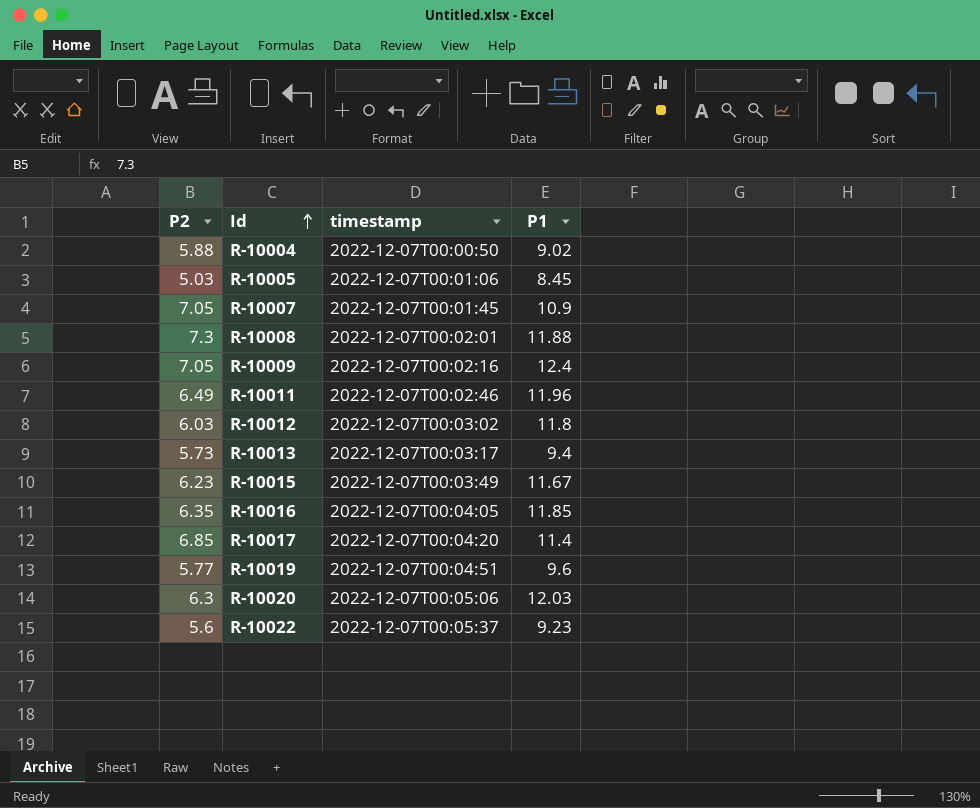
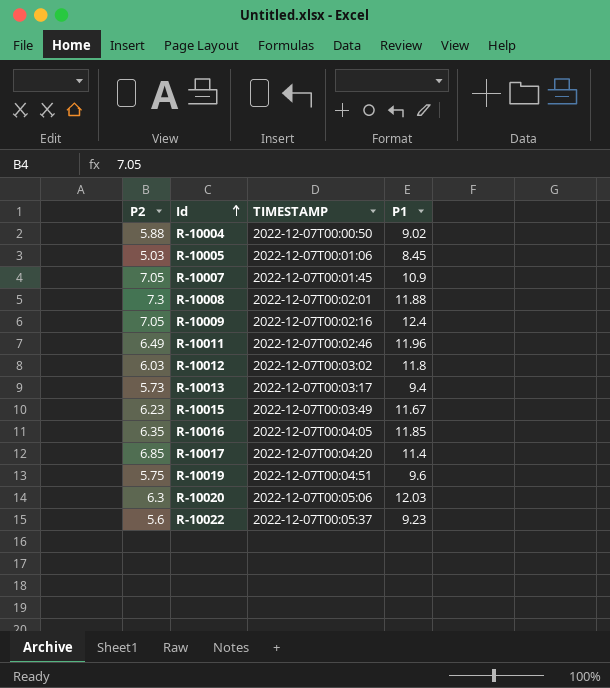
column name: timestamp -> TIMESTAMP
R-10019 | P2: 5.77 -> 5.75

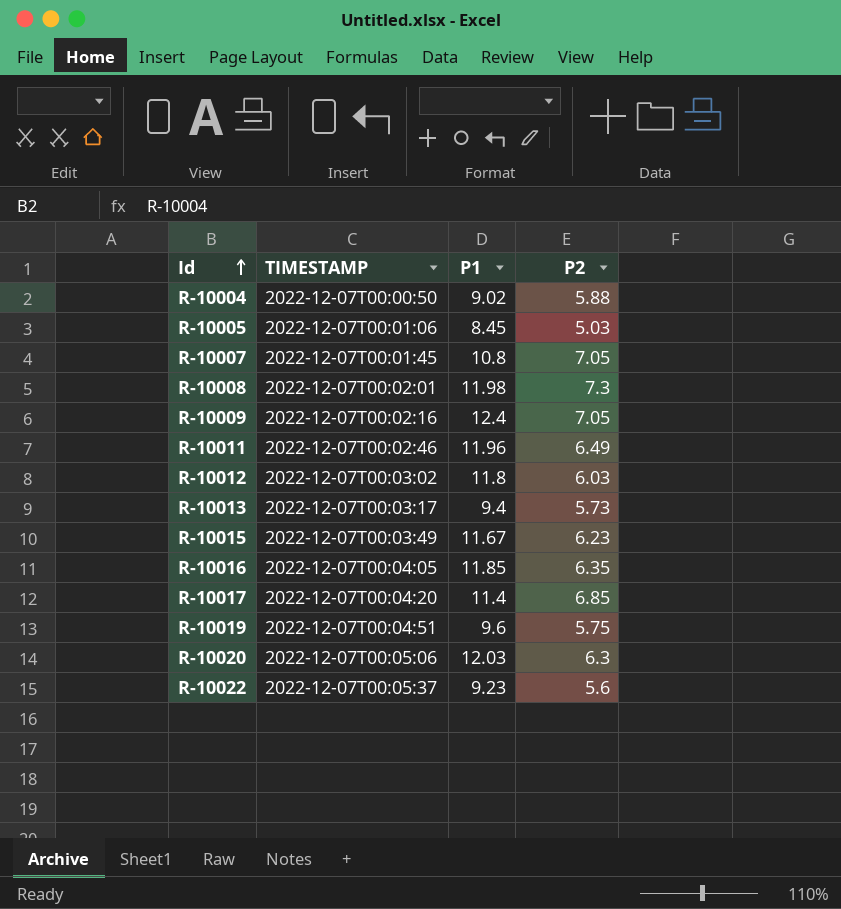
column P2 | position: 1 -> 4
R-10007 | P1: 10.9 -> 10.8
R-10008 | P1: 11.88 -> 11.98

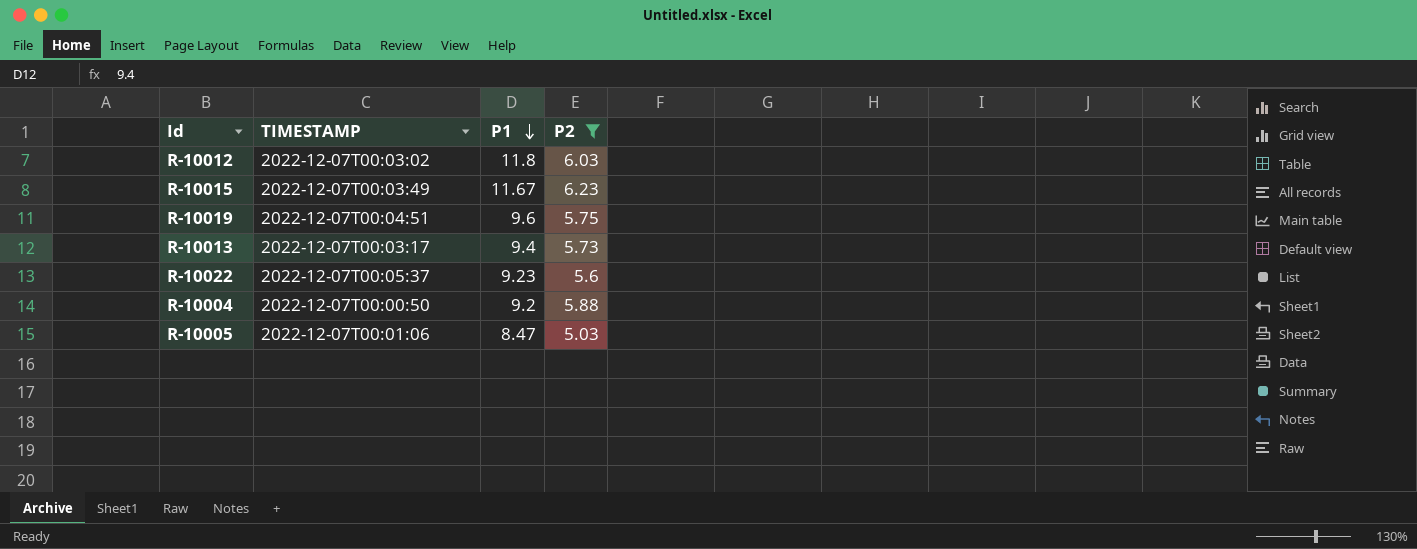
filter: none -> P2 <= 6.23
row order: Id ascending -> P1 descending
R-10004 | P1: 9.02 -> 9.2
R-10005 | P1: 8.45 -> 8.47

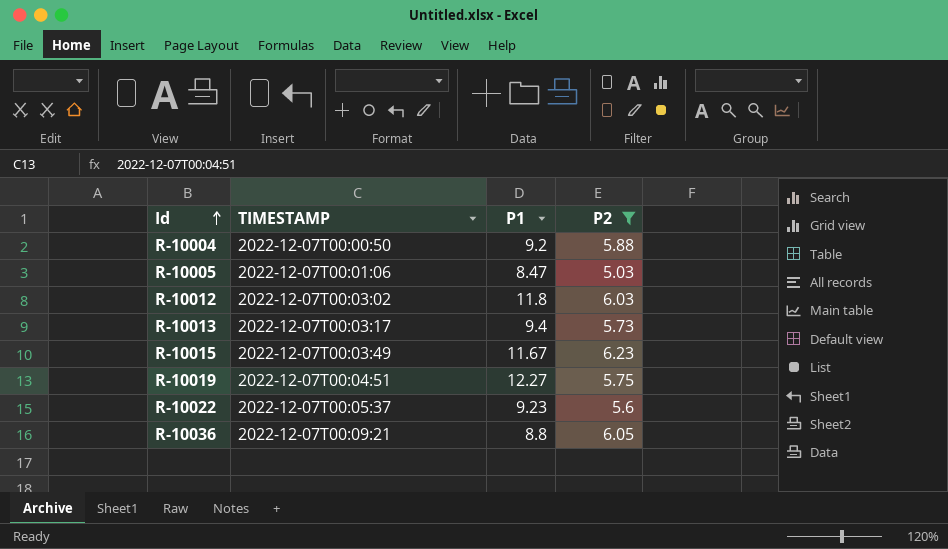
row order: P1 descending -> Id ascending
R-10019 | P1: 9.6 -> 12.27
row R-10036: none -> 2022-12-07T00:09:21 | 8.8 | 6.05

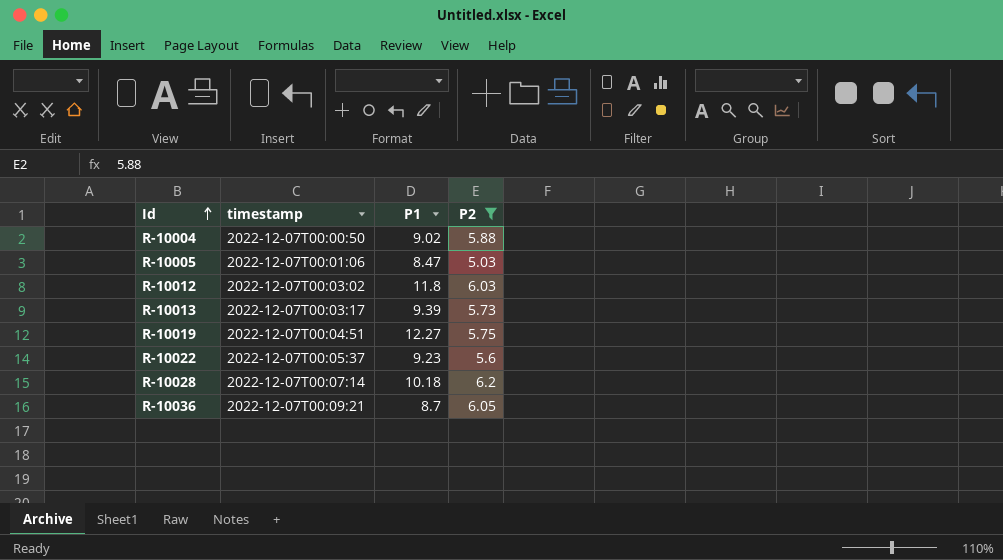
column name: TIMESTAMP -> timestamp
row R-10015: 2022-12-07T00:03:49 | 11.67 | 6.23 -> none
R-10004 | P1: 9.2 -> 9.02
R-10013 | P1: 9.4 -> 9.39
row R-10028: none -> 2022-12-07T00:07:14 | 10.18 | 6.2
R-10036 | P1: 8.8 -> 8.7

